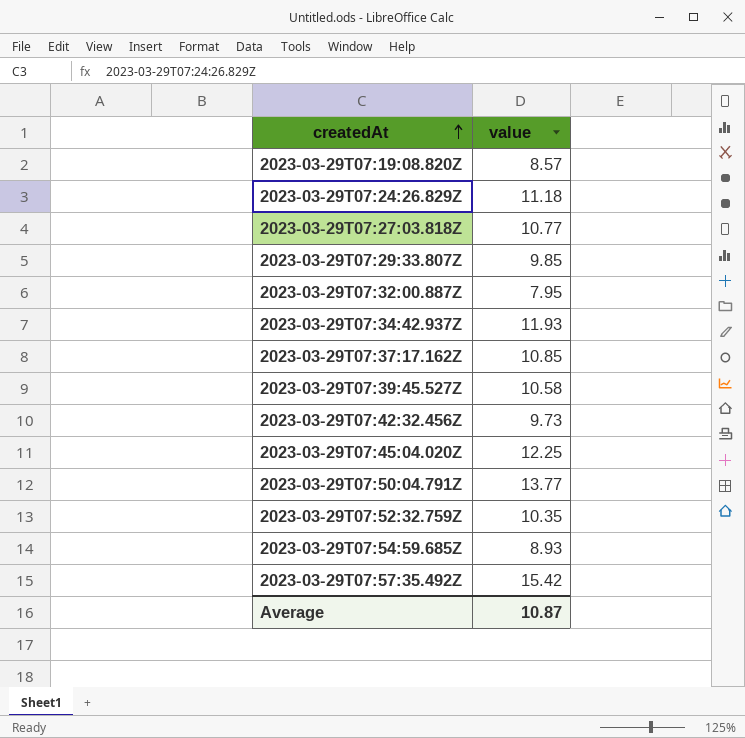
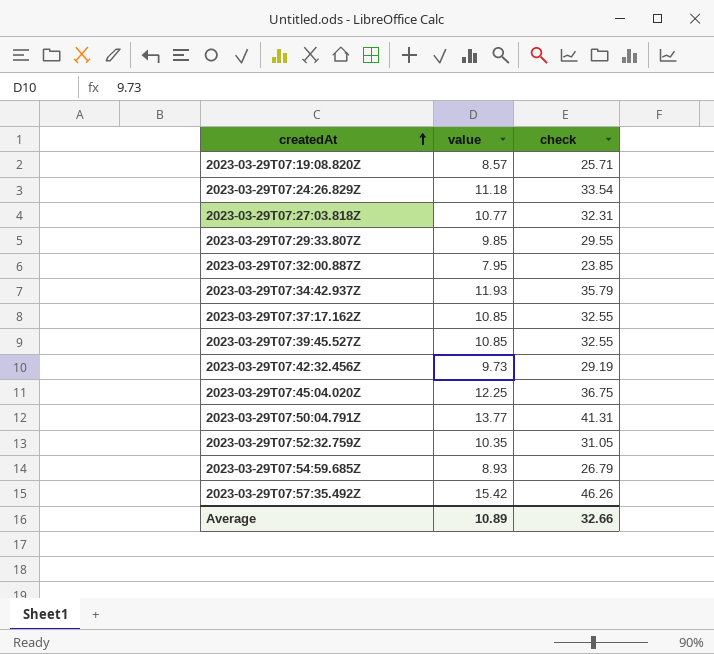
column check | formula: none -> [value] * 3
2023-03-29T07:39:45.527Z | value: 10.58 -> 10.85
Average | value: 10.87 -> 10.89

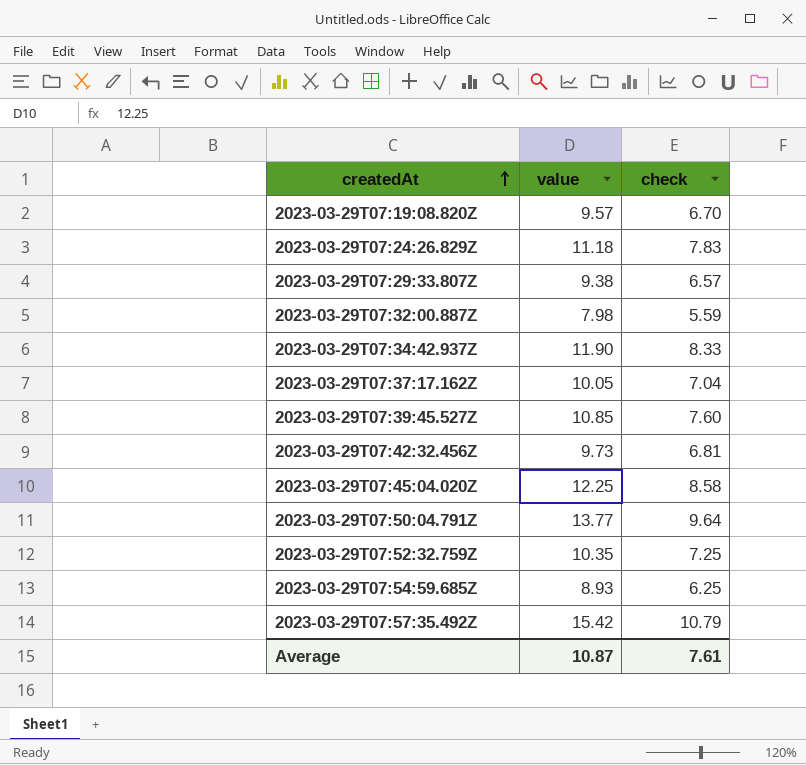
column check | formula: [value] * 3 -> [value] * 0.7
row 2023-03-29T07:27:03.818Z: 10.77 | 32.31 -> none
2023-03-29T07:19:08.820Z | value: 8.57 -> 9.57
2023-03-29T07:29:33.807Z | value: 9.85 -> 9.38
2023-03-29T07:32:00.887Z | value: 7.95 -> 7.98
2023-03-29T07:34:42.937Z | value: 11.93 -> 11.90
2023-03-29T07:37:17.162Z | value: 10.85 -> 10.05
Average | value: 10.89 -> 10.87
Average | check: 32.66 -> 7.61

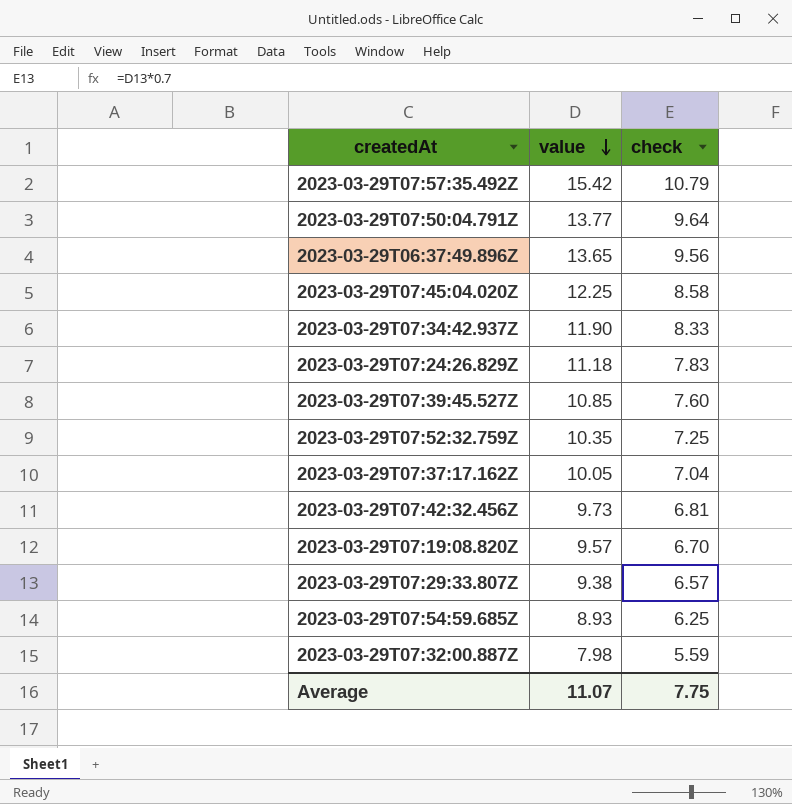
row order: createdAt ascending -> value descending
row 2023-03-29T06:37:49.896Z: none -> 13.65 | 9.56
Average | value: 10.87 -> 11.07
Average | check: 7.61 -> 7.75

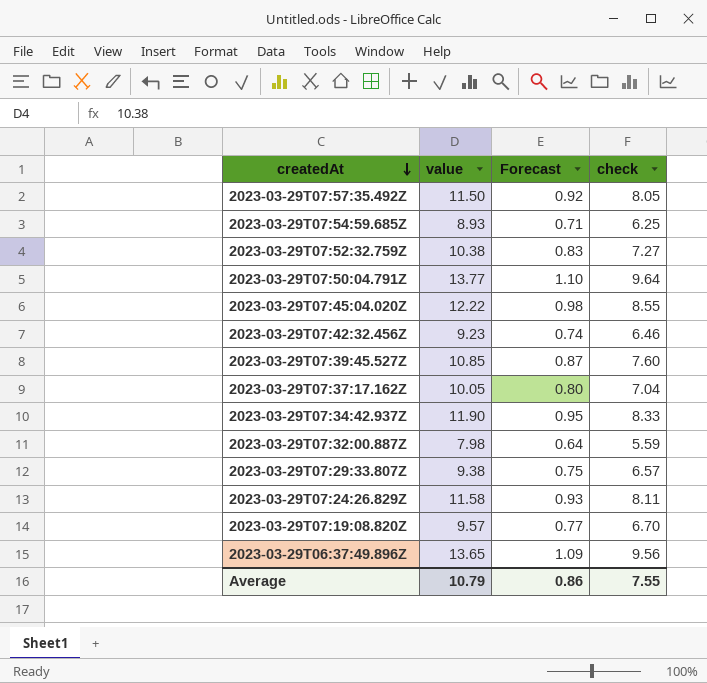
row order: value descending -> createdAt descending
column Forecast | formula: none -> [value] * 0.08
2023-03-29T07:57:35.492Z | value: 15.42 -> 11.50
2023-03-29T07:57:35.492Z | check: 10.79 -> 8.05
2023-03-29T07:52:32.759Z | value: 10.35 -> 10.38
2023-03-29T07:52:32.759Z | check: 7.25 -> 7.27
2023-03-29T07:45:04.020Z | value: 12.25 -> 12.22
2023-03-29T07:45:04.020Z | check: 8.58 -> 8.55
2023-03-29T07:42:32.456Z | value: 9.73 -> 9.23
2023-03-29T07:42:32.456Z | check: 6.81 -> 6.46
2023-03-29T07:24:26.829Z | value: 11.18 -> 11.58
2023-03-29T07:24:26.829Z | check: 7.83 -> 8.11
Average | value: 11.07 -> 10.79
Average | check: 7.75 -> 7.55

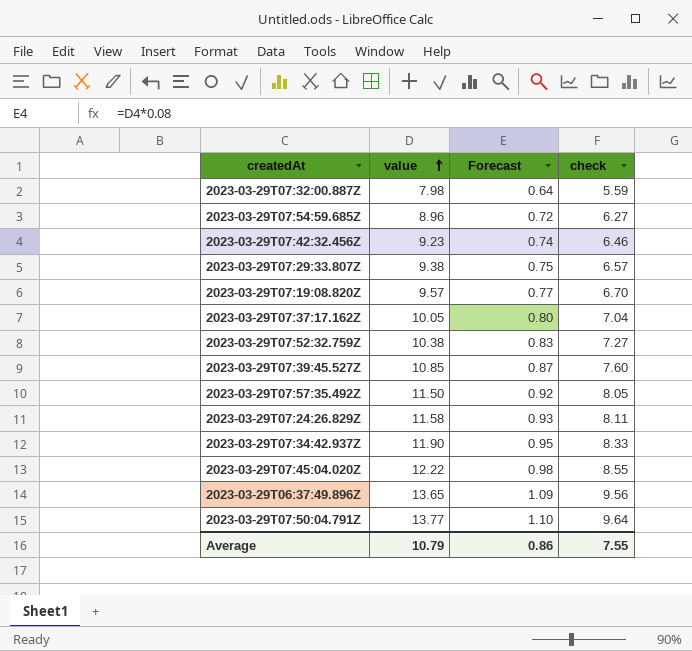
row order: createdAt descending -> value ascending
2023-03-29T07:54:59.685Z | value: 8.93 -> 8.96
2023-03-29T07:54:59.685Z | Forecast: 0.71 -> 0.72
2023-03-29T07:54:59.685Z | check: 6.25 -> 6.27

